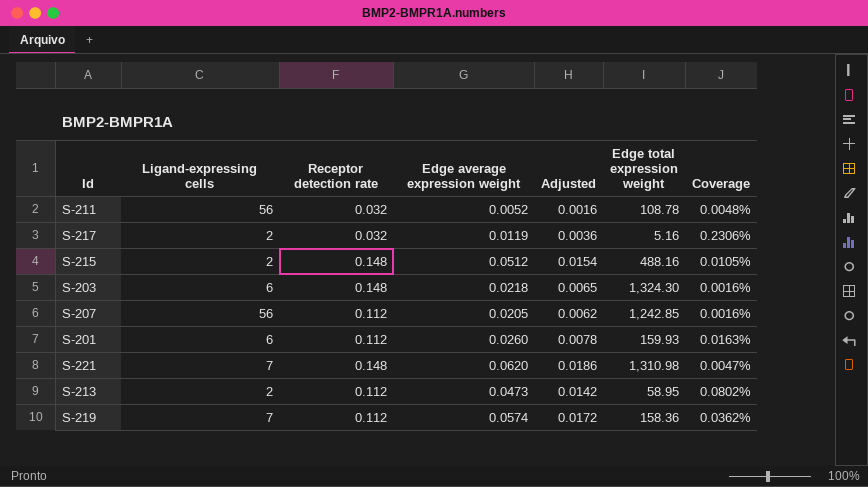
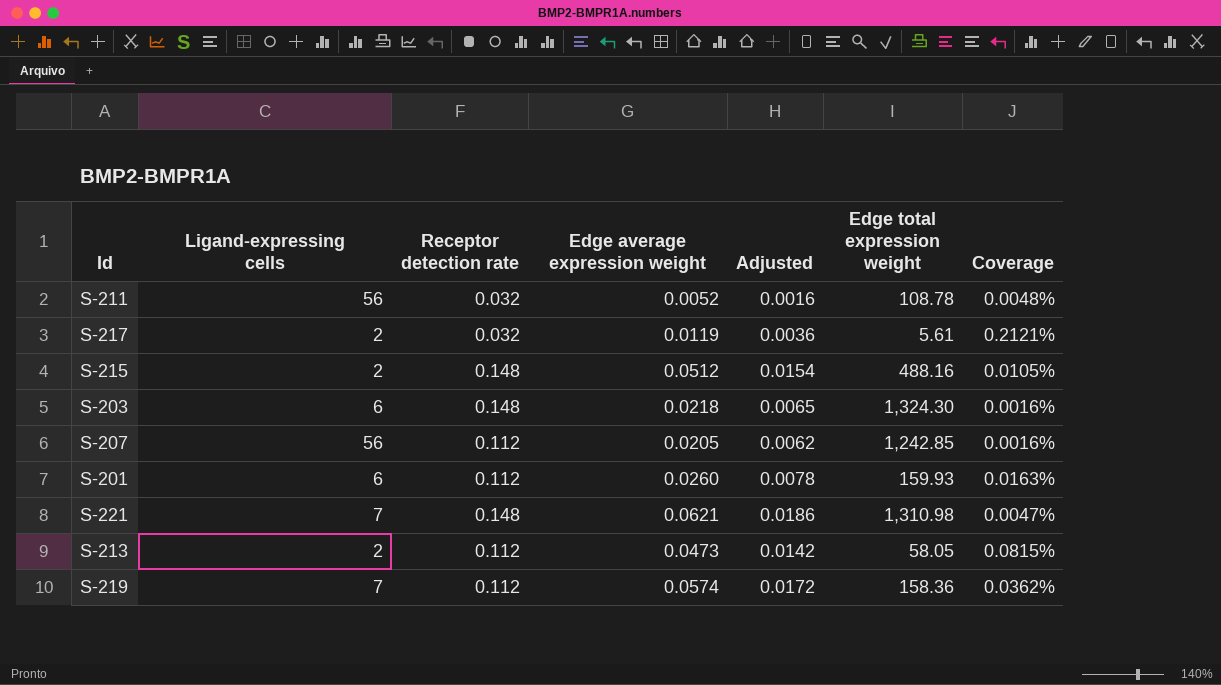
S-217 | Edge total expression weight: 5.16 -> 5.61
S-217 | Coverage: 0.2306% -> 0.2121%
S-221 | Edge average expression weight: 0.0620 -> 0.0621
S-213 | Edge total expression weight: 58.95 -> 58.05
S-213 | Coverage: 0.0802% -> 0.0815%

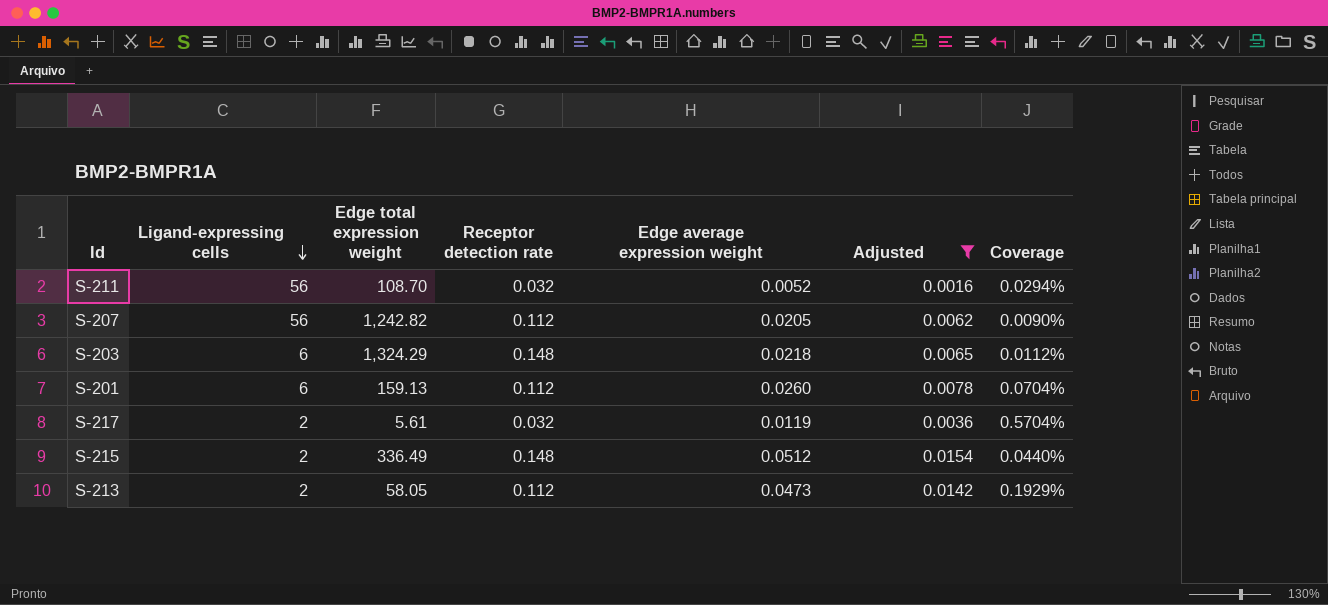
filter: none -> Adjusted <= 0.0154
row order: none -> Ligand-expressing cells descending
column Edge total expression weight | position: 6 -> 3
column Coverage | formula: [Edge average expression weight] / [Edge total expression weight] -> [Receptor detection rate] / [Edge total expression weight]
S-211 | Edge total expression weight: 108.78 -> 108.70
S-207 | Edge total expression weight: 1,242.85 -> 1,242.82
S-203 | Edge total expression weight: 1,324.30 -> 1,324.29
S-201 | Edge total expression weight: 159.93 -> 159.13
S-215 | Edge total expression weight: 488.16 -> 336.49

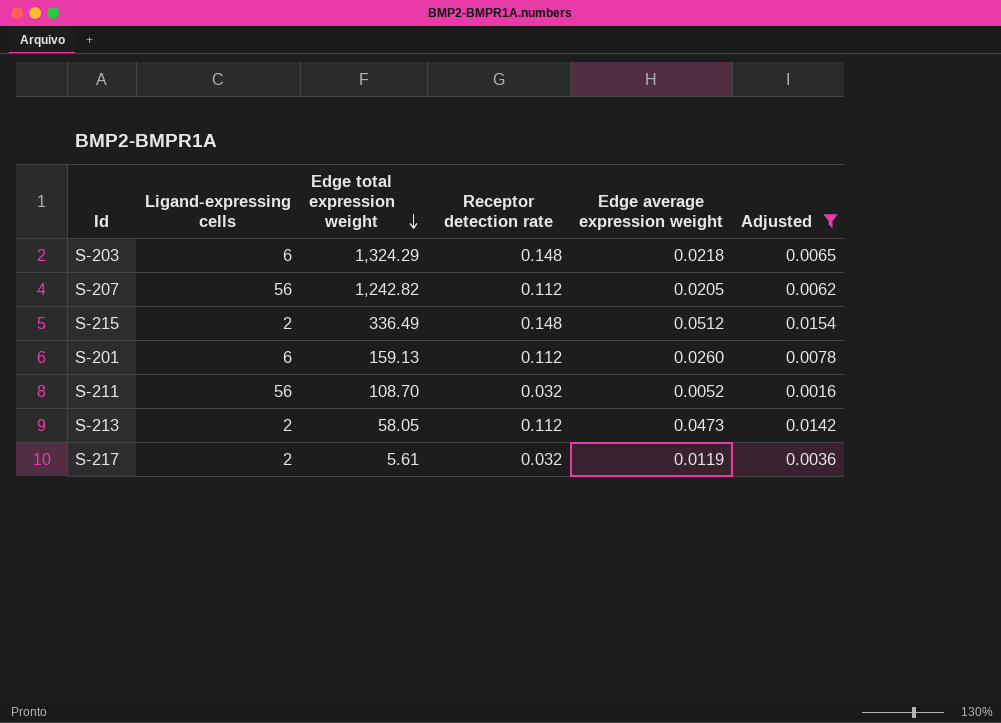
row order: Ligand-expressing cells descending -> Edge total expression weight descending
column Coverage | formula: [Receptor detection rate] / [Edge total expression weight] -> none

